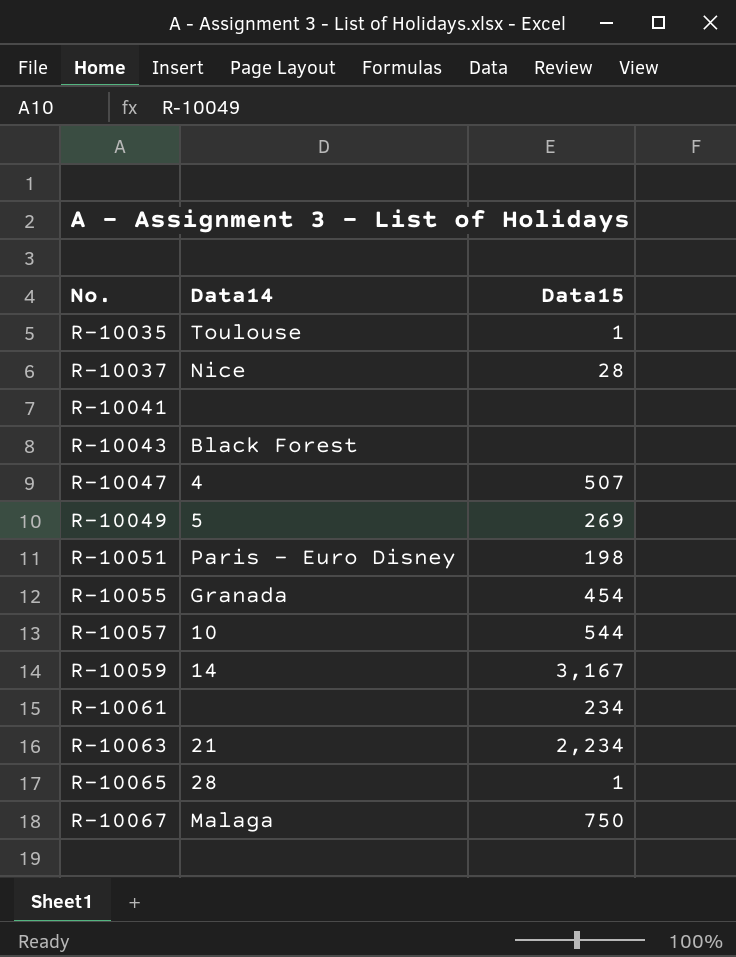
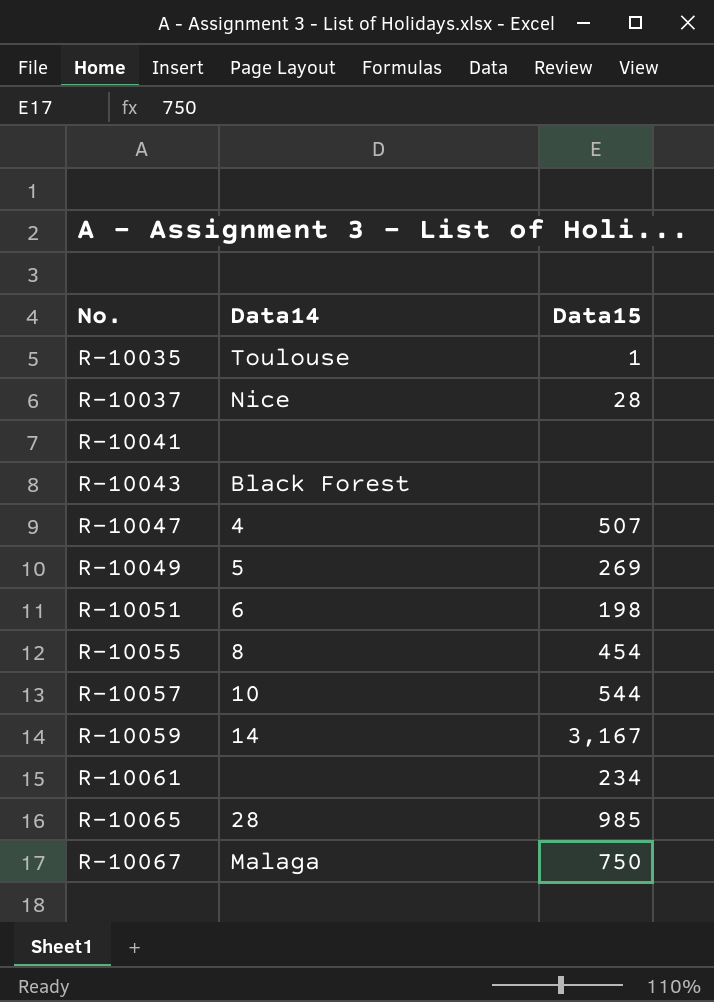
row R-10063: 21 | 2,234 -> none
R-10051 | Data14: Paris - Euro Disney -> 6
R-10055 | Data14: Granada -> 8
R-10065 | Data15: 1 -> 985

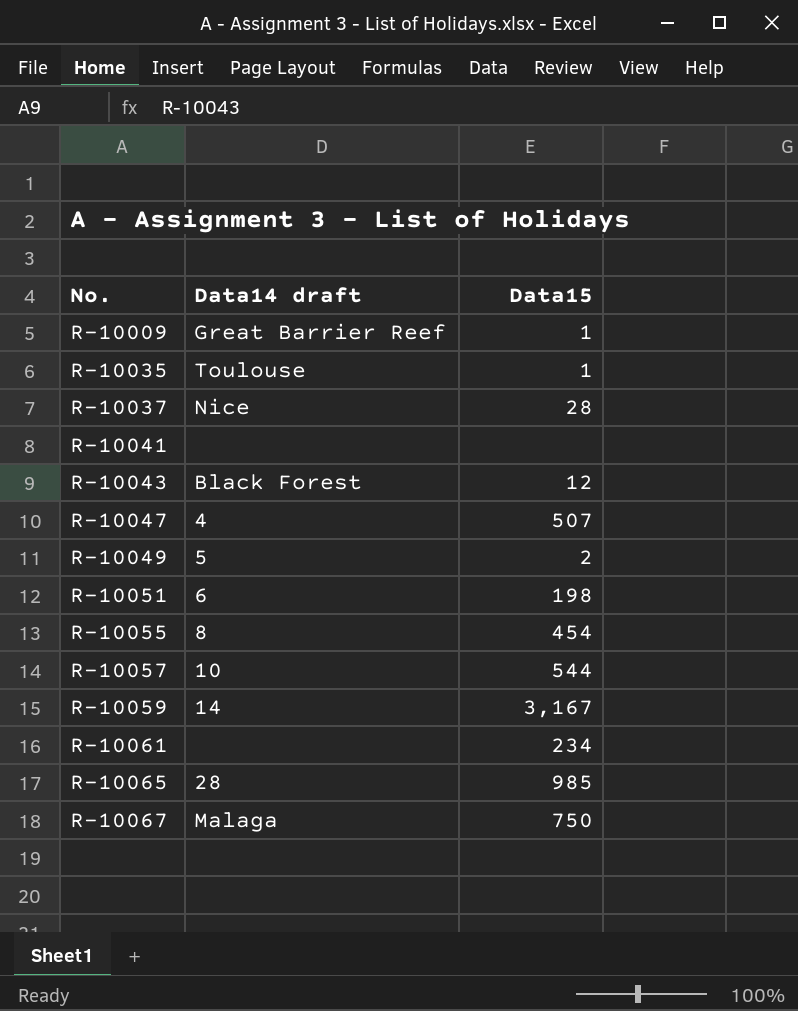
column name: Data14 -> Data14 draft
row R-10009: none -> Great Barrier Reef | 1
R-10043 | Data15: none -> 12
R-10049 | Data15: 269 -> 2

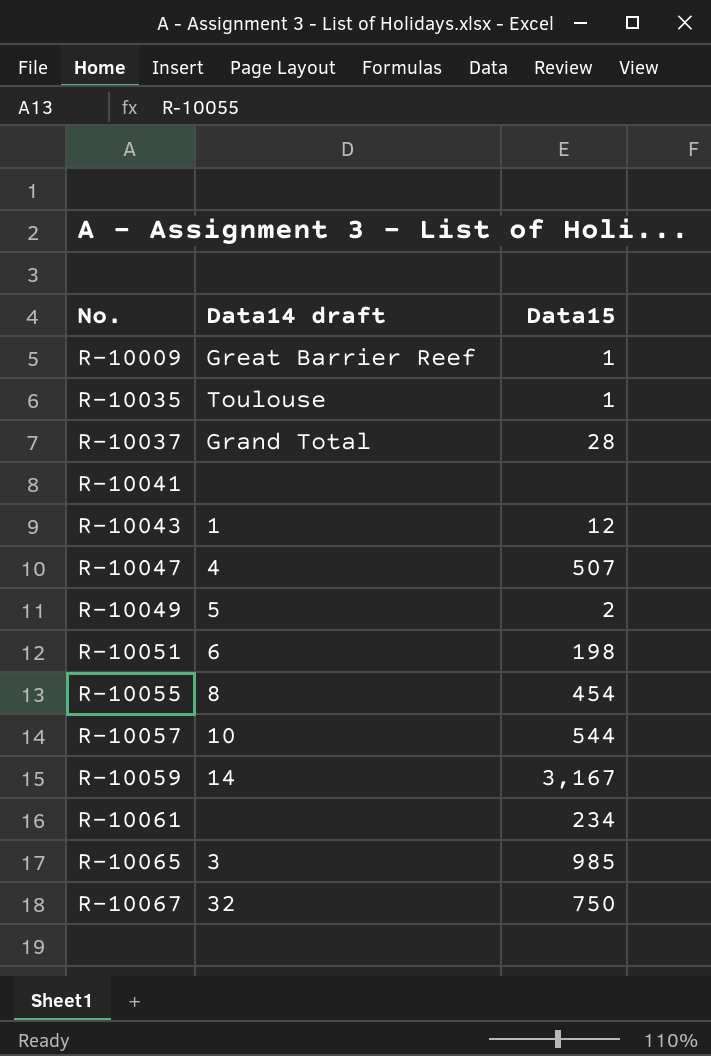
R-10037 | Data14 draft: Nice -> Grand Total
R-10043 | Data14 draft: Black Forest -> 1
R-10065 | Data14 draft: 28 -> 3
R-10067 | Data14 draft: Malaga -> 32

